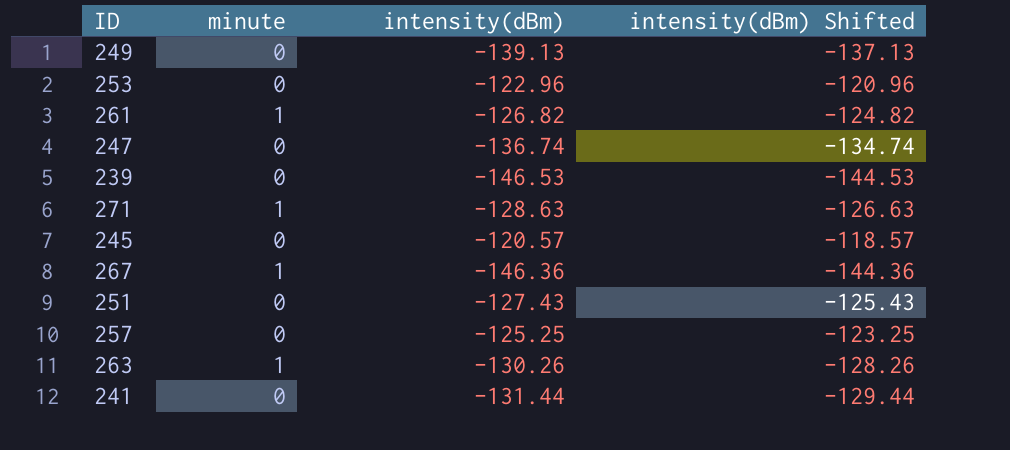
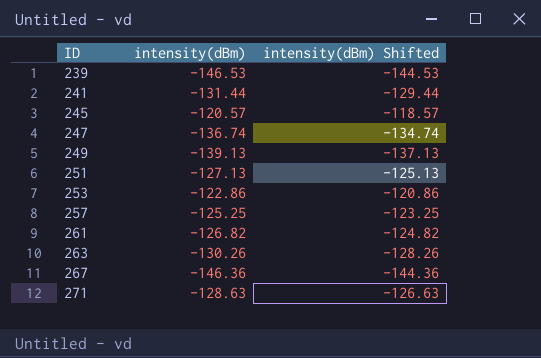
row order: none -> ID ascending
column minute | position: 2 -> none
251 | intensity(dBm): -127.43 -> -127.13
251 | intensity(dBm) Shifted: -125.43 -> -125.13
253 | intensity(dBm): -122.96 -> -122.86
253 | intensity(dBm) Shifted: -120.96 -> -120.86

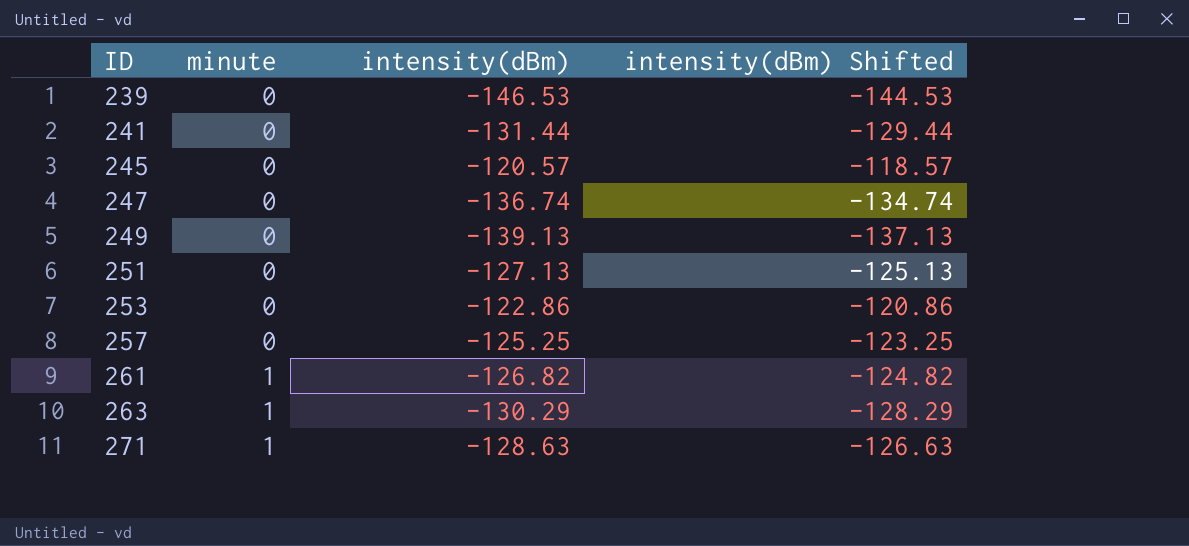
column minute | position: none -> 2
row 267: -146.36 | -144.36 -> none
263 | intensity(dBm): -130.26 -> -130.29
263 | intensity(dBm) Shifted: -128.26 -> -128.29

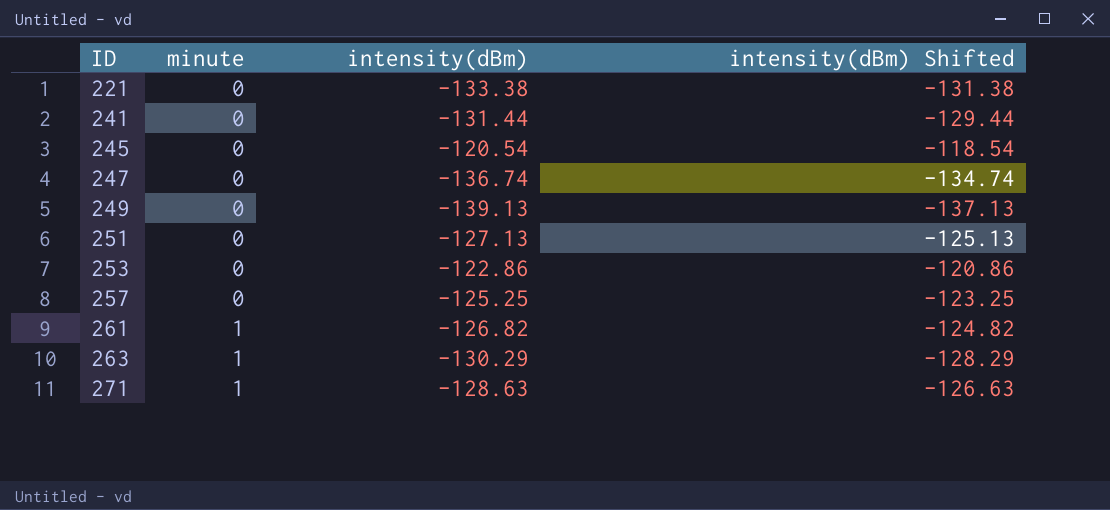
row 239: 0 | -146.53 | -144.53 -> none
row 221: none -> 0 | -133.38 | -131.38
245 | intensity(dBm): -120.57 -> -120.54
245 | intensity(dBm) Shifted: -118.57 -> -118.54

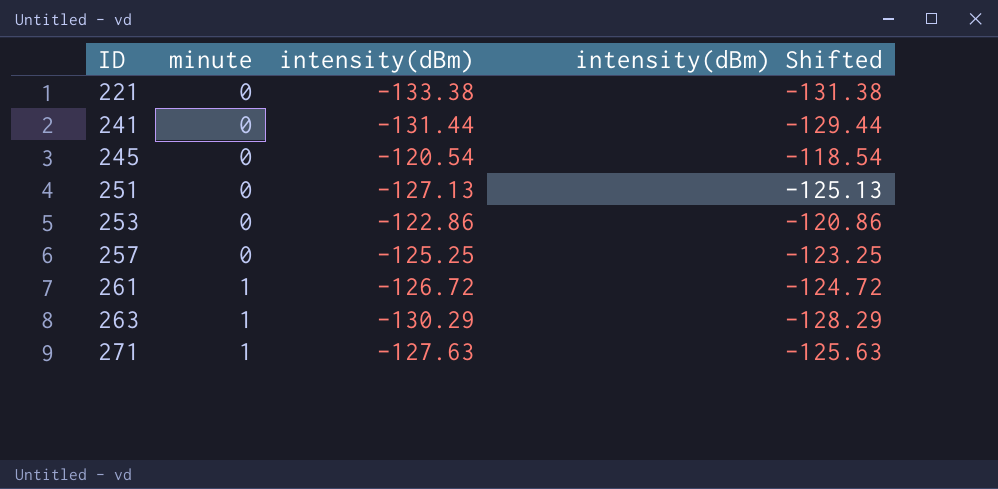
row 247: 0 | -136.74 | -134.74 -> none
row 249: 0 | -139.13 | -137.13 -> none
261 | intensity(dBm): -126.82 -> -126.72
261 | intensity(dBm) Shifted: -124.82 -> -124.72
271 | intensity(dBm): -128.63 -> -127.63
271 | intensity(dBm) Shifted: -126.63 -> -125.63

